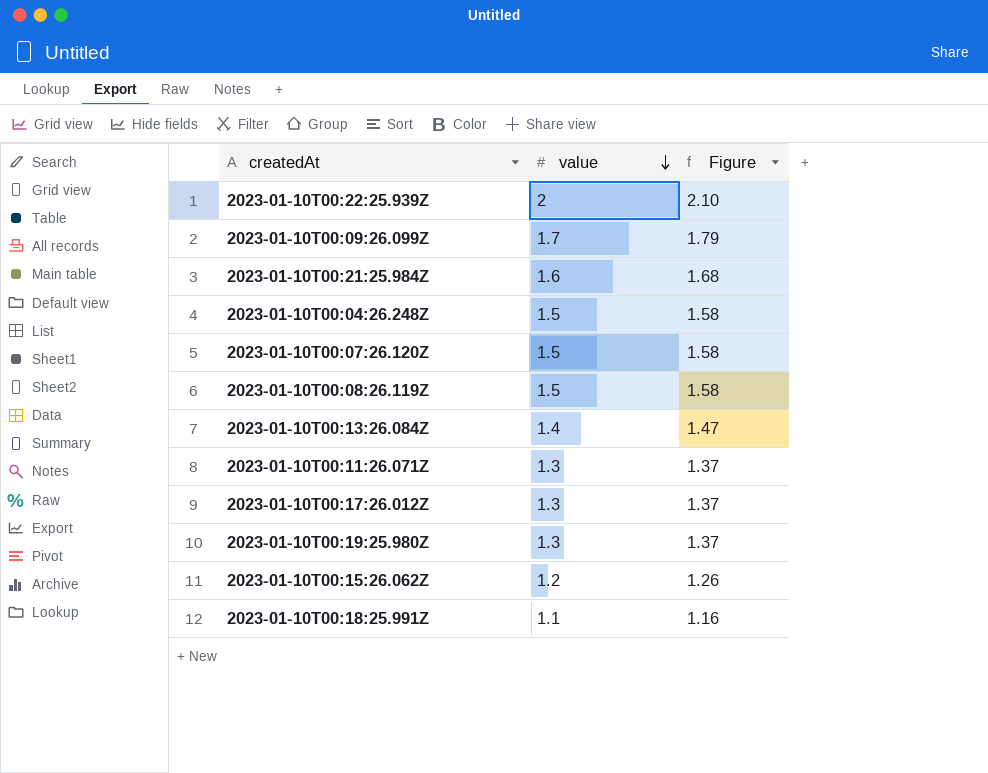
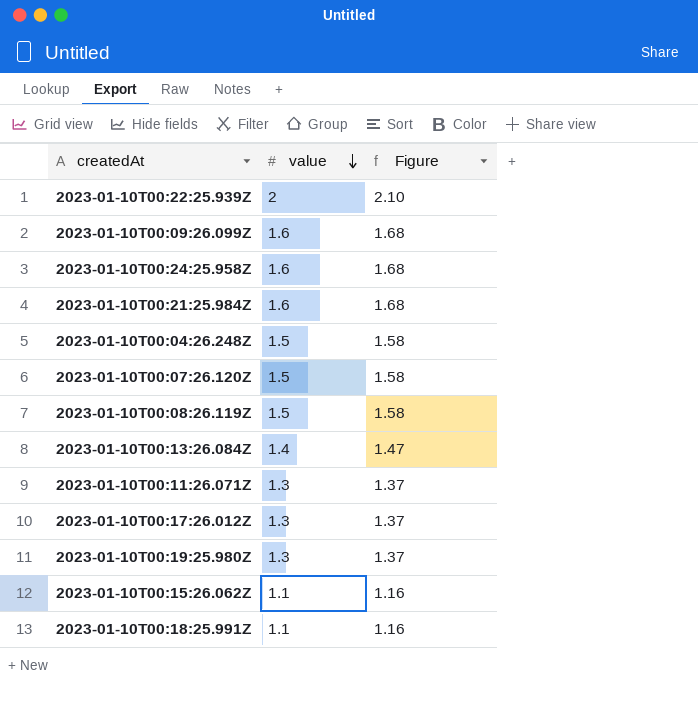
2023-01-10T00:09:26.099Z | value: 1.7 -> 1.6
2023-01-10T00:09:26.099Z | Figure: 1.79 -> 1.68
row 2023-01-10T00:24:25.958Z: none -> 1.6 | 1.68
2023-01-10T00:15:26.062Z | value: 1.2 -> 1.1
2023-01-10T00:15:26.062Z | Figure: 1.26 -> 1.16

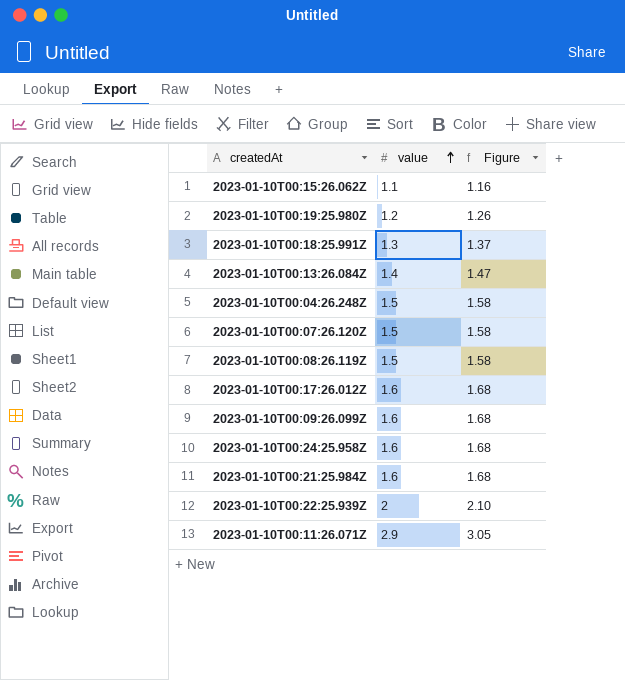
row order: value descending -> value ascending
2023-01-10T00:19:25.980Z | value: 1.3 -> 1.2
2023-01-10T00:19:25.980Z | Figure: 1.37 -> 1.26
2023-01-10T00:18:25.991Z | value: 1.1 -> 1.3
2023-01-10T00:18:25.991Z | Figure: 1.16 -> 1.37
2023-01-10T00:17:26.012Z | value: 1.3 -> 1.6
2023-01-10T00:17:26.012Z | Figure: 1.37 -> 1.68
2023-01-10T00:11:26.071Z | value: 1.3 -> 2.9
2023-01-10T00:11:26.071Z | Figure: 1.37 -> 3.05

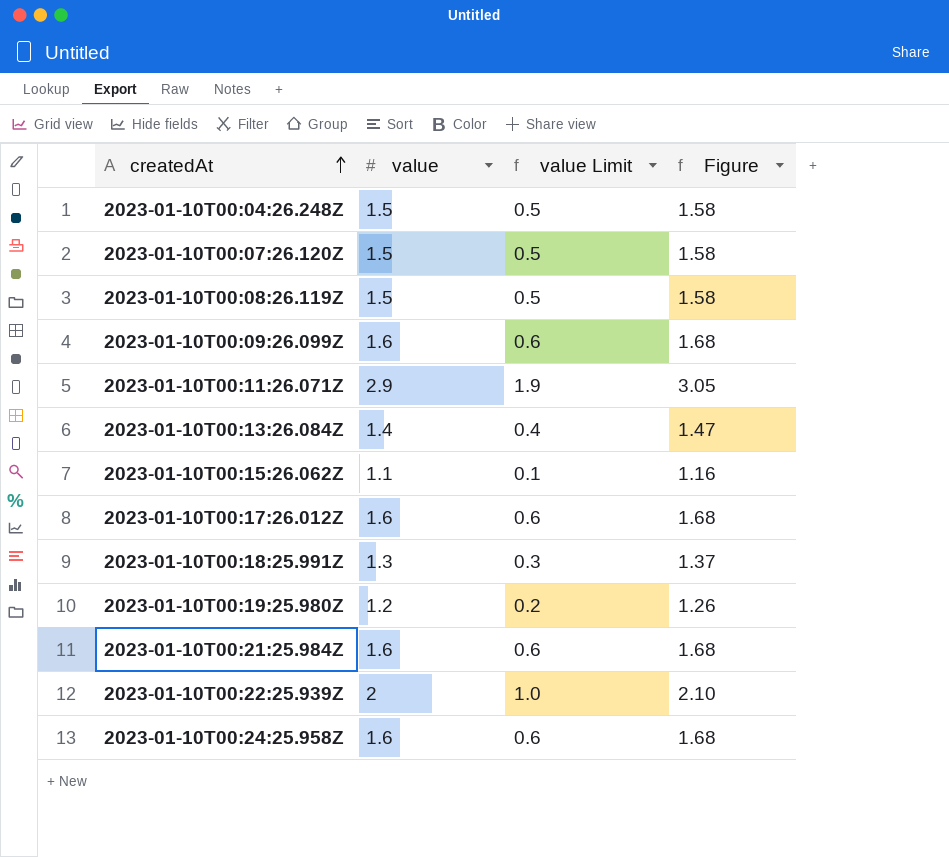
row order: value ascending -> createdAt ascending
column value Limit | formula: none -> [value] - 1

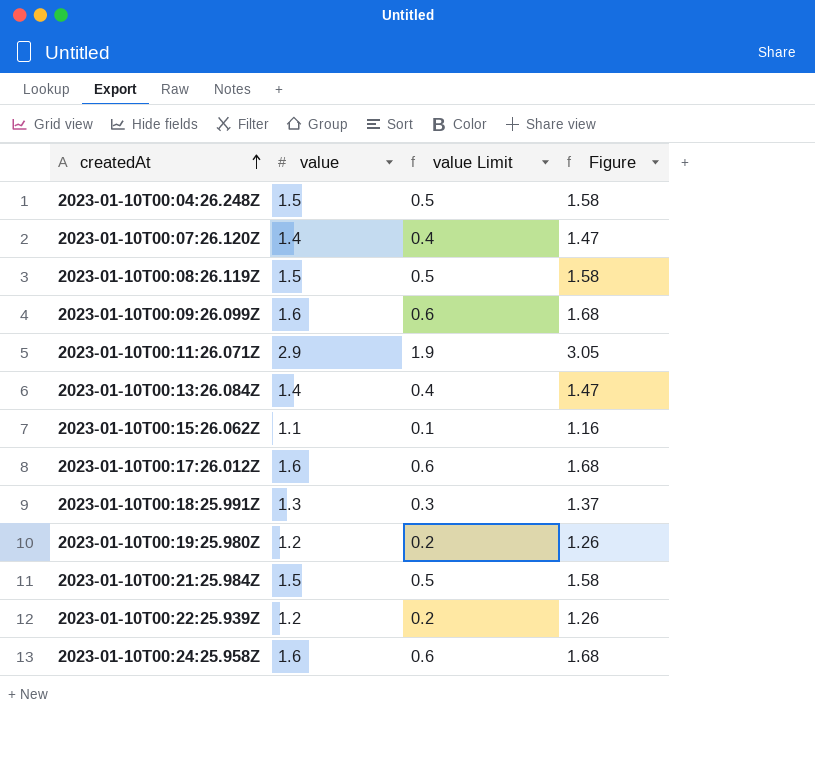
2023-01-10T00:07:26.120Z | value: 1.5 -> 1.4
2023-01-10T00:07:26.120Z | value Limit: 0.5 -> 0.4
2023-01-10T00:07:26.120Z | Figure: 1.58 -> 1.47
2023-01-10T00:21:25.984Z | value: 1.6 -> 1.5
2023-01-10T00:21:25.984Z | value Limit: 0.6 -> 0.5
2023-01-10T00:21:25.984Z | Figure: 1.68 -> 1.58
2023-01-10T00:22:25.939Z | value: 2 -> 1.2
2023-01-10T00:22:25.939Z | value Limit: 1.0 -> 0.2
2023-01-10T00:22:25.939Z | Figure: 2.10 -> 1.26

